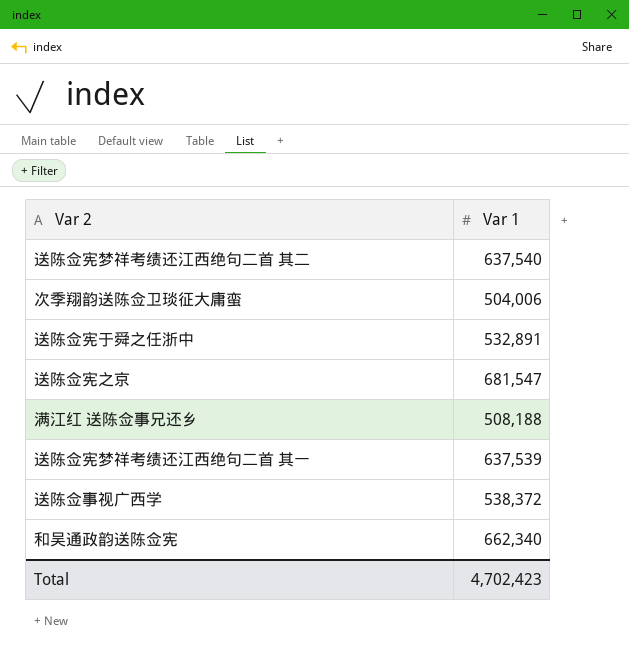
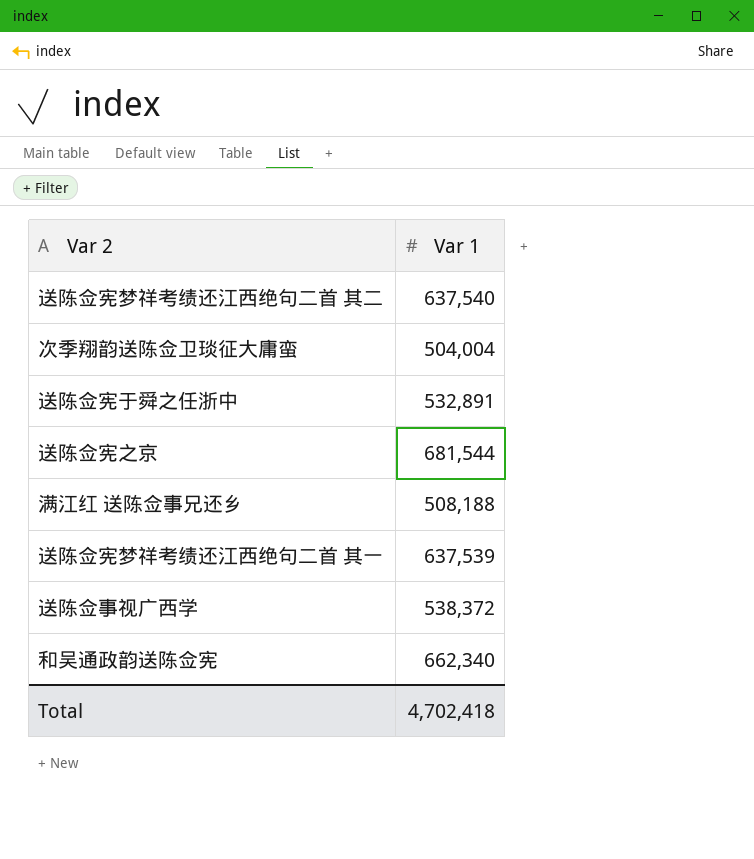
次季翔韵送陈佥卫琰征大庸蛮 | Var 1: 504,006 -> 504,004
送陈佥宪之京 | Var 1: 681,547 -> 681,544
Total | Var 1: 4,702,423 -> 4,702,418

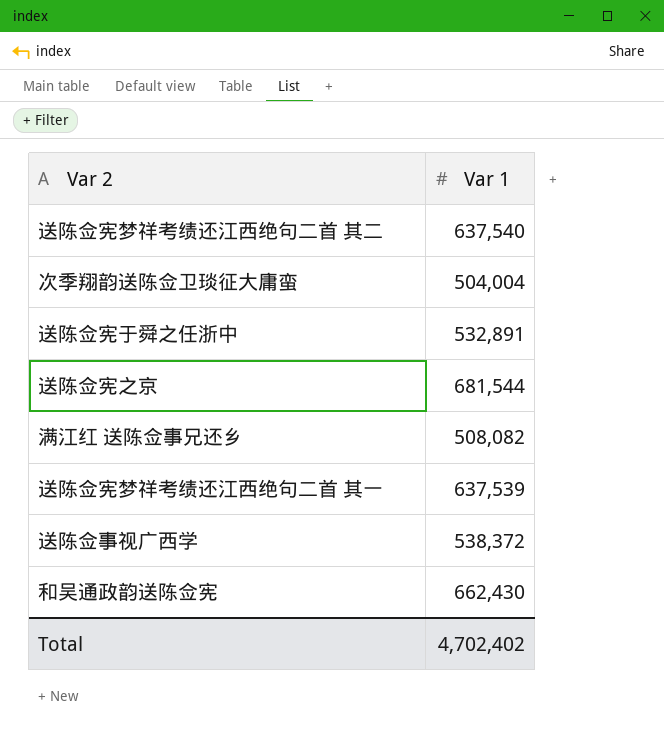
满江红 送陈佥事兄还乡 | Var 1: 508,188 -> 508,082
和吴通政韵送陈佥宪 | Var 1: 662,340 -> 662,430
Total | Var 1: 4,702,418 -> 4,702,402

